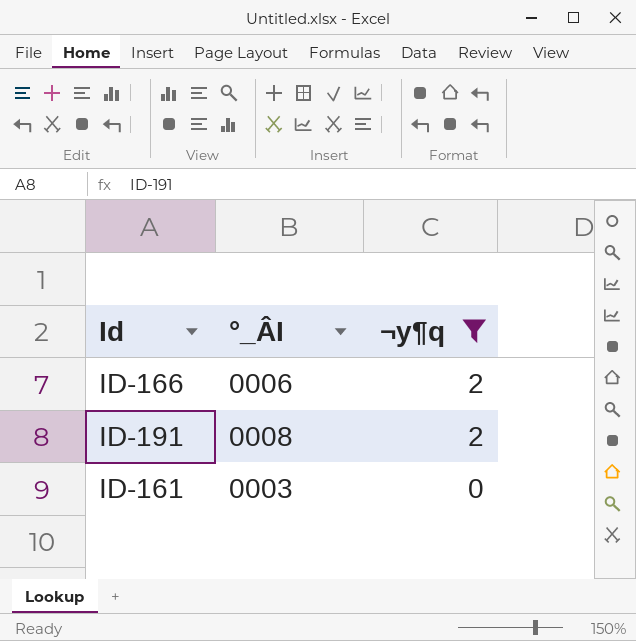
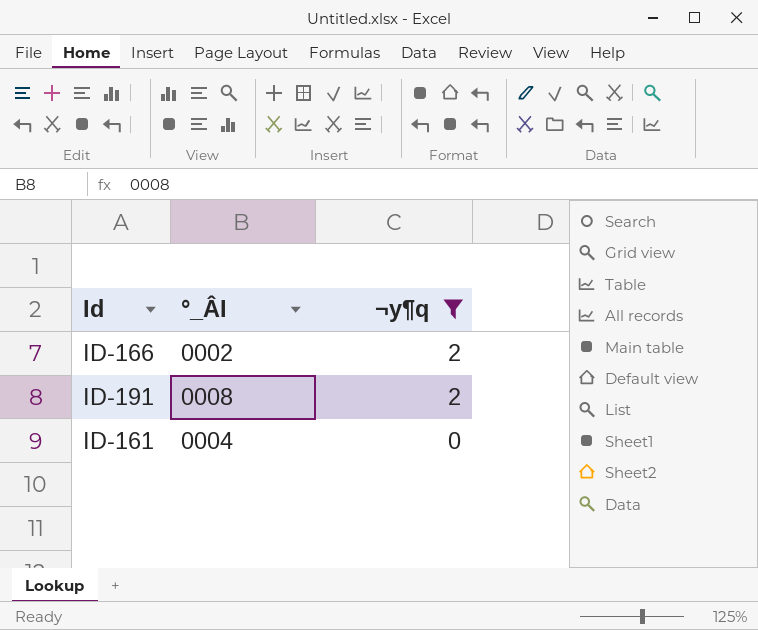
ID-166 | °_ÂI: 0006 -> 0002
ID-161 | °_ÂI: 0003 -> 0004

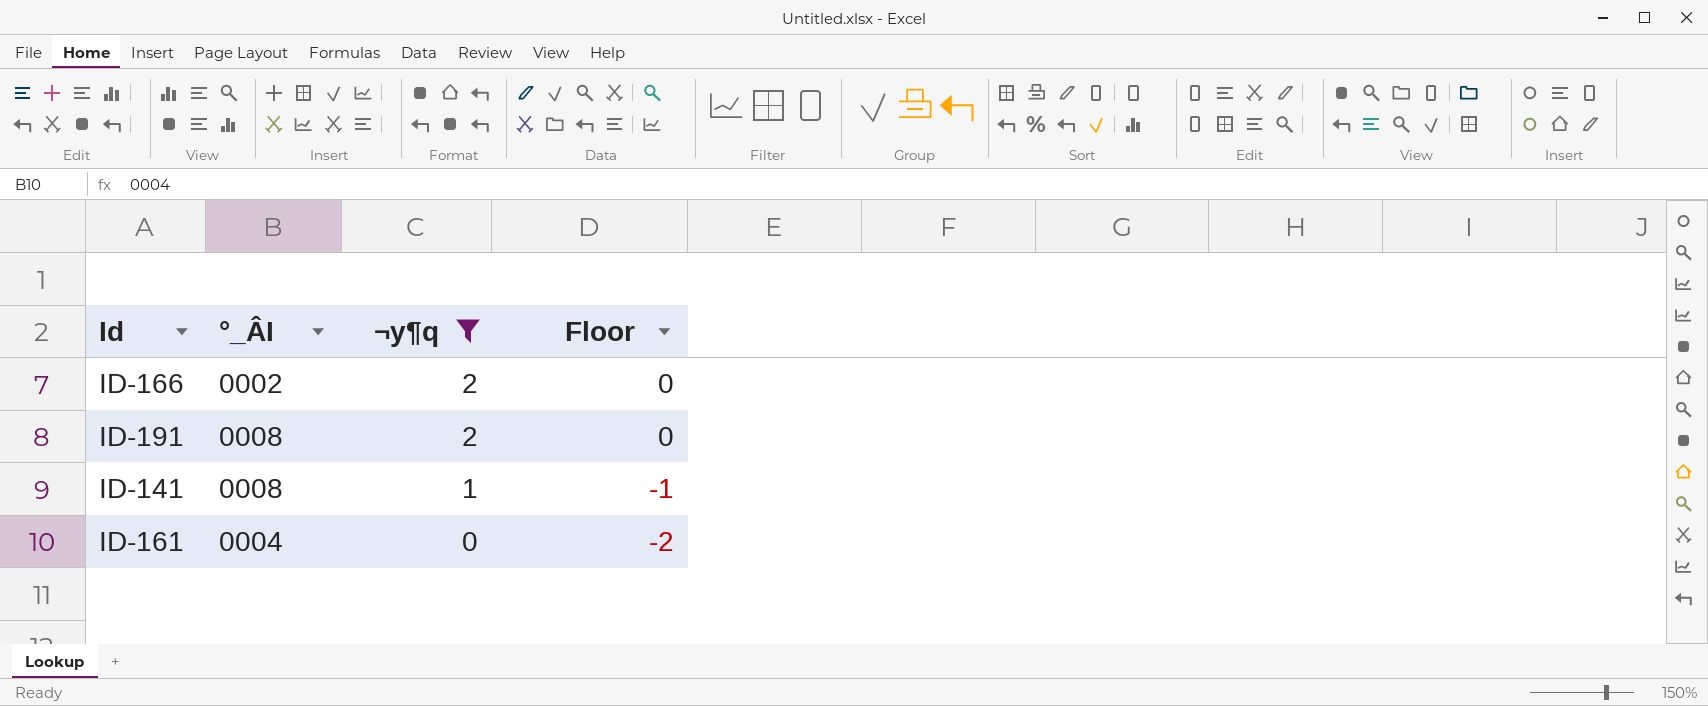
column Floor | formula: none -> [¬y¶q] - 2
row ID-141: none -> 0008 | 1 | -1

